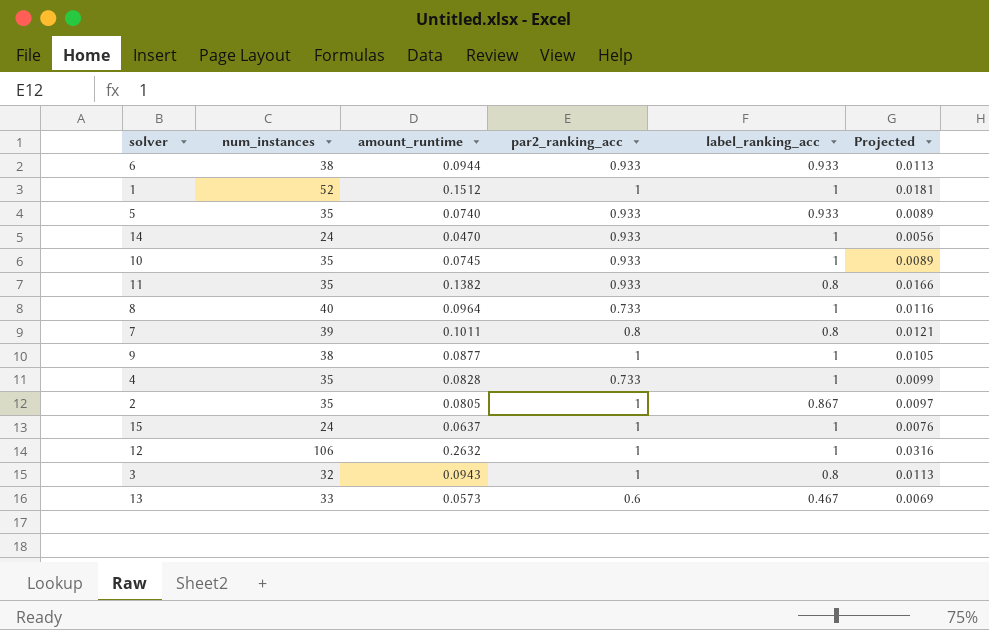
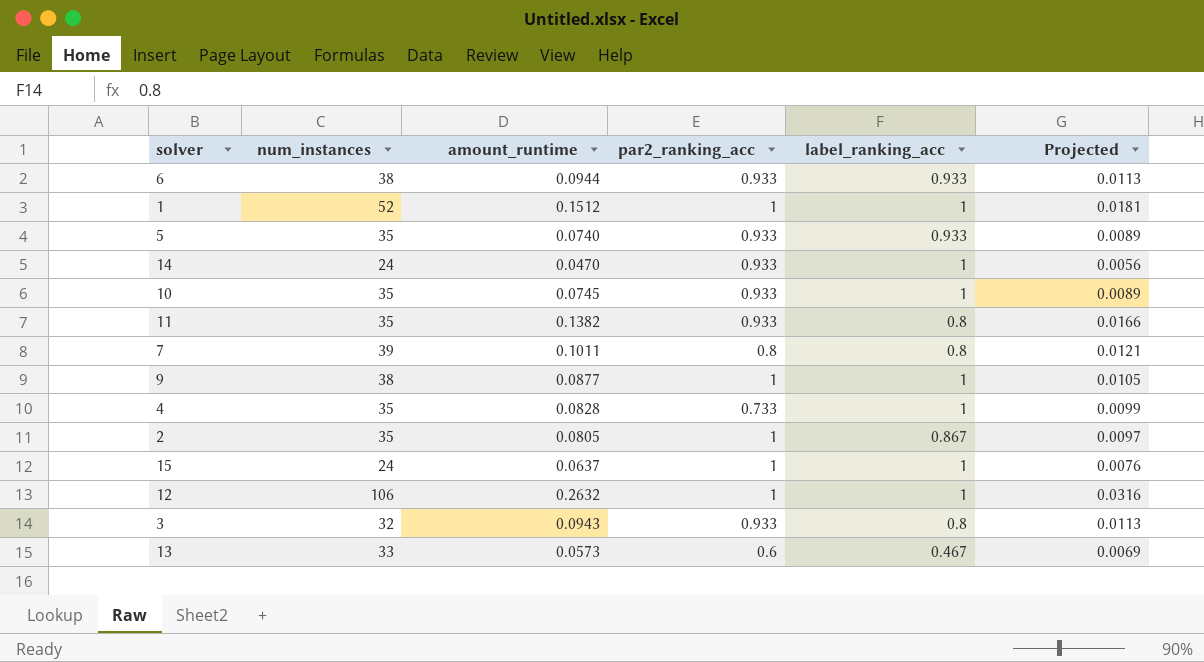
row 8: 40 | 0.0964 | 0.733 | 1 | 0.0116 -> none
3 | par2_ranking_acc: 1 -> 0.933

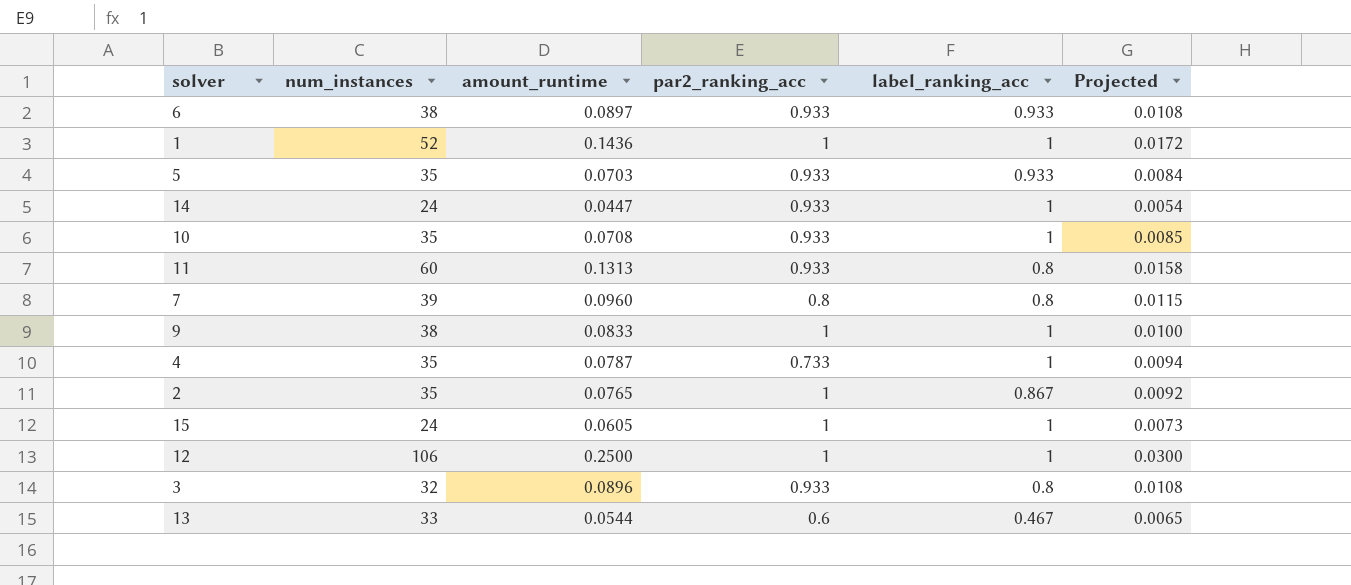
6 | amount_runtime: 0.0944 -> 0.0897
6 | Projected: 0.0113 -> 0.0108
1 | amount_runtime: 0.1512 -> 0.1436
1 | Projected: 0.0181 -> 0.0172
5 | amount_runtime: 0.0740 -> 0.0703
5 | Projected: 0.0089 -> 0.0084
14 | amount_runtime: 0.0470 -> 0.0447
14 | Projected: 0.0056 -> 0.0054
10 | amount_runtime: 0.0745 -> 0.0708
10 | Projected: 0.0089 -> 0.0085
11 | num_instances: 35 -> 60
11 | amount_runtime: 0.1382 -> 0.1313
11 | Projected: 0.0166 -> 0.0158
7 | amount_runtime: 0.1011 -> 0.0960
7 | Projected: 0.0121 -> 0.0115
9 | amount_runtime: 0.0877 -> 0.0833
9 | Projected: 0.0105 -> 0.0100
4 | amount_runtime: 0.0828 -> 0.0787
4 | Projected: 0.0099 -> 0.0094
2 | amount_runtime: 0.0805 -> 0.0765
2 | Projected: 0.0097 -> 0.0092
15 | amount_runtime: 0.0637 -> 0.0605
15 | Projected: 0.0076 -> 0.0073
12 | amount_runtime: 0.2632 -> 0.2500
12 | Projected: 0.0316 -> 0.0300
3 | amount_runtime: 0.0943 -> 0.0896
3 | Projected: 0.0113 -> 0.0108
13 | amount_runtime: 0.0573 -> 0.0544
13 | Projected: 0.0069 -> 0.0065

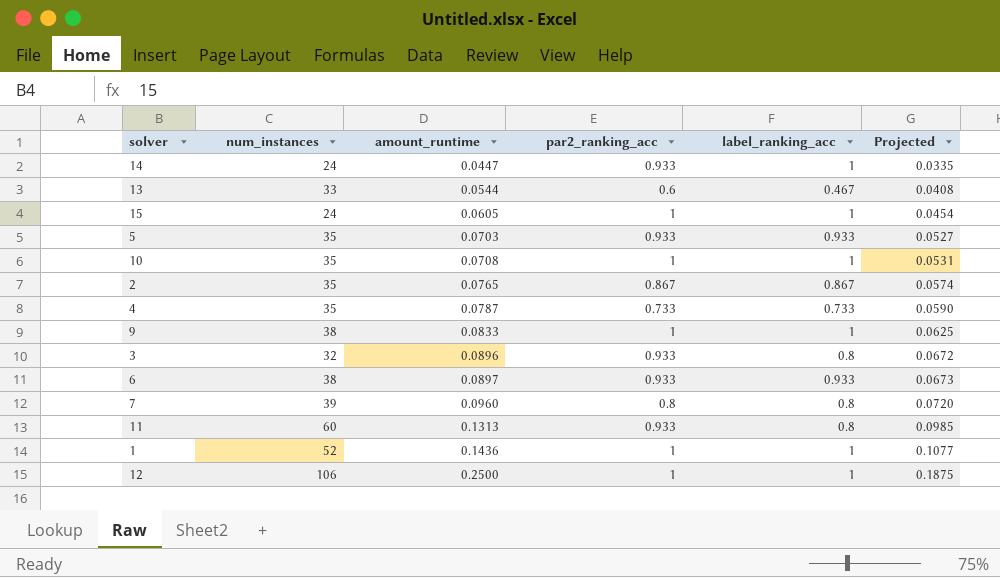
row order: none -> amount_runtime ascending
column Projected | formula: [amount_runtime] * 0.12 -> [amount_runtime] * 0.75
10 | par2_ranking_acc: 0.933 -> 1
2 | par2_ranking_acc: 1 -> 0.867
4 | label_ranking_acc: 1 -> 0.733

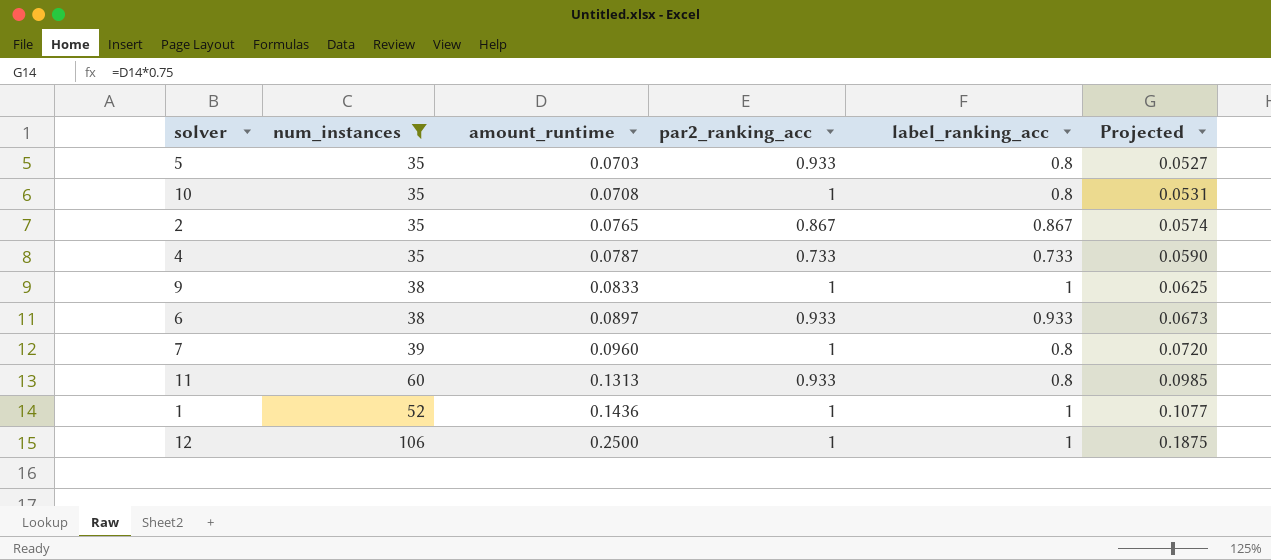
filter: none -> num_instances >= 35
5 | label_ranking_acc: 0.933 -> 0.8
10 | label_ranking_acc: 1 -> 0.8
7 | par2_ranking_acc: 0.8 -> 1

